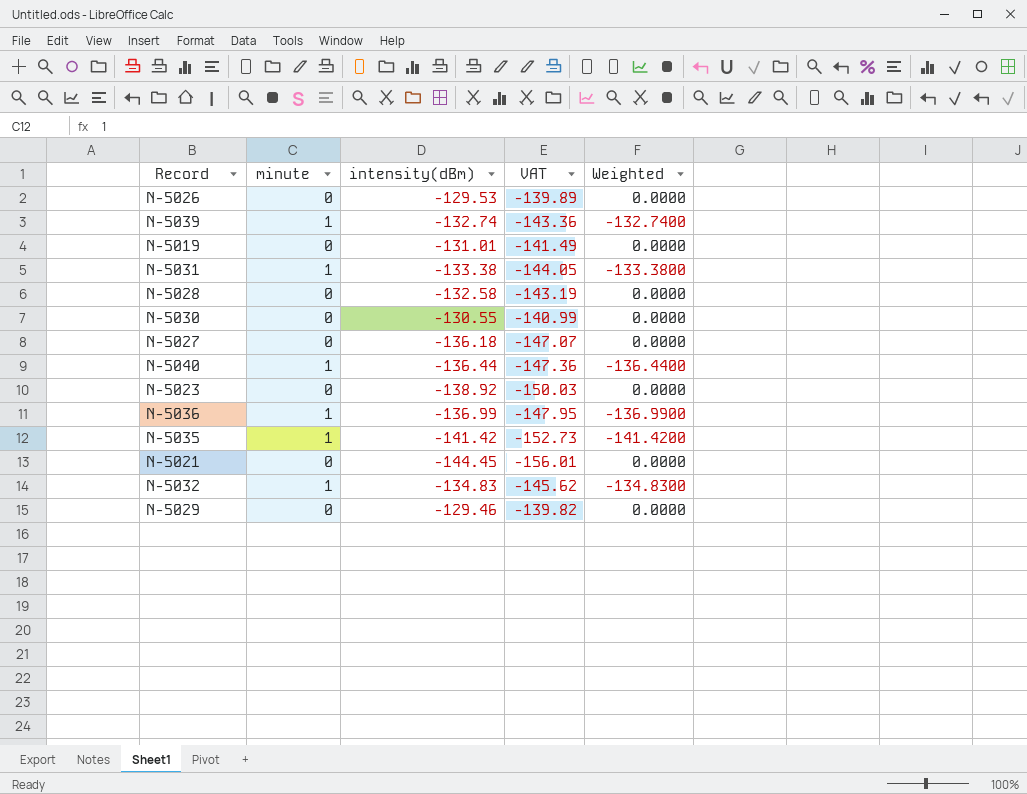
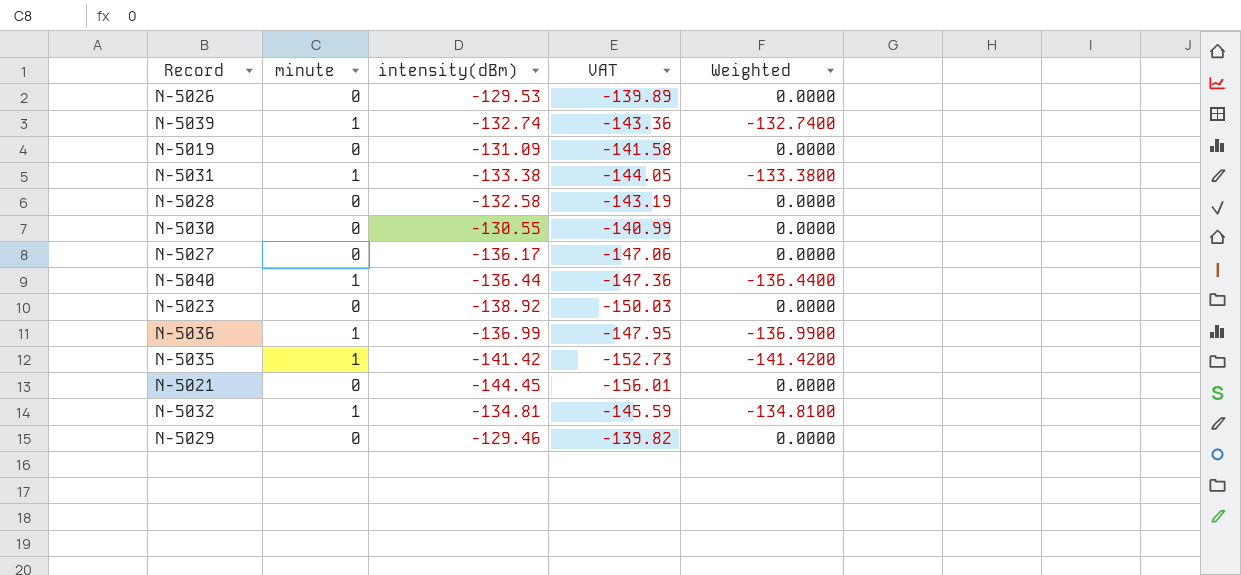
N-5019 | intensity(dBm): -131.01 -> -131.09
N-5019 | VAT: -141.49 -> -141.58
N-5027 | intensity(dBm): -136.18 -> -136.17
N-5027 | VAT: -147.07 -> -147.06
N-5032 | intensity(dBm): -134.83 -> -134.81
N-5032 | VAT: -145.62 -> -145.59
N-5032 | Weighted: -134.8300 -> -134.8100

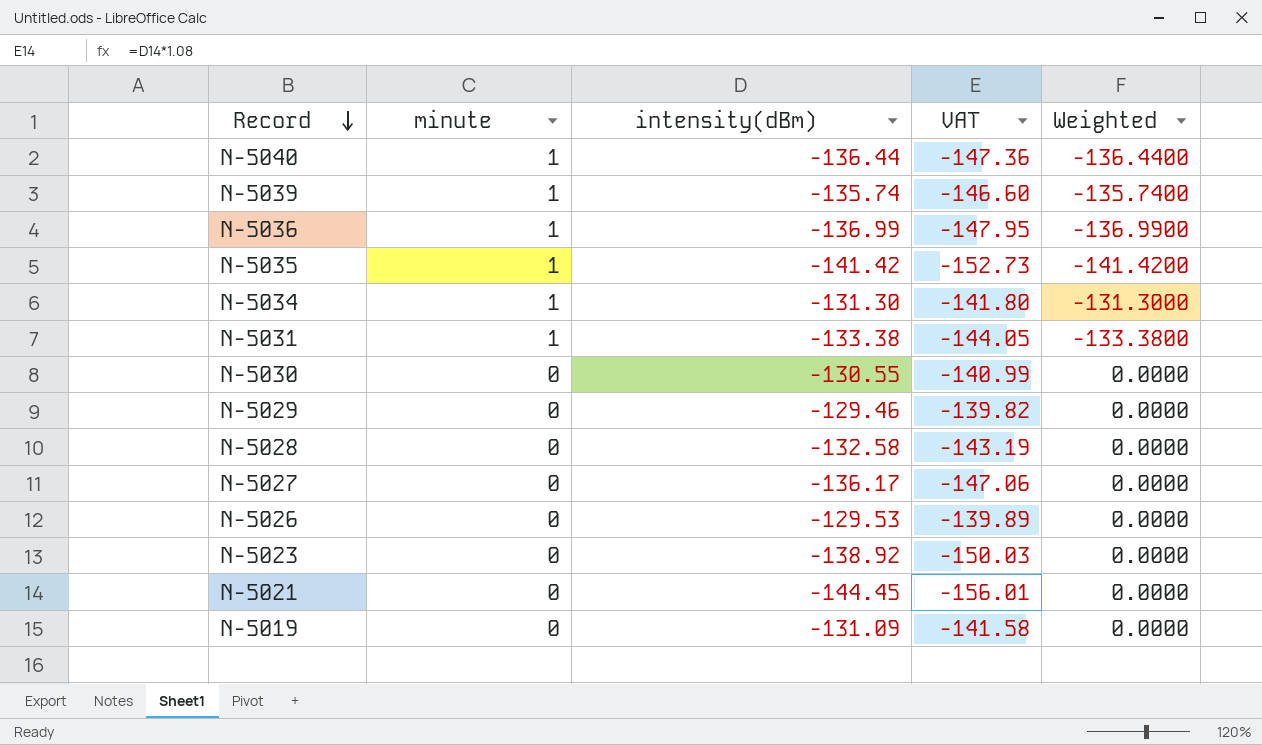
row order: none -> Record descending
row N-5032: 1 | -134.81 | -145.59 | -134.8100 -> none
N-5039 | intensity(dBm): -132.74 -> -135.74
N-5039 | VAT: -143.36 -> -146.60
N-5039 | Weighted: -132.7400 -> -135.7400
row N-5034: none -> 1 | -131.30 | -141.80 | -131.3000

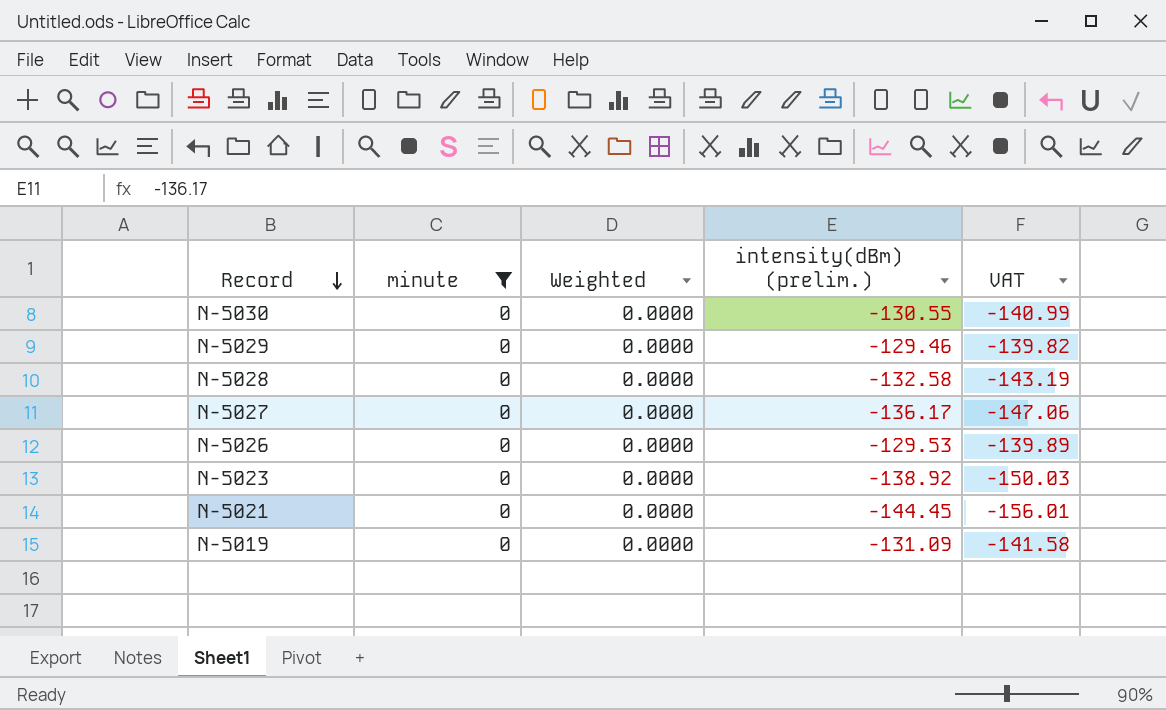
filter: none -> minute = 0
column Weighted | position: 5 -> 3
column name: intensity(dBm) -> intensity(dBm) (prelim.)

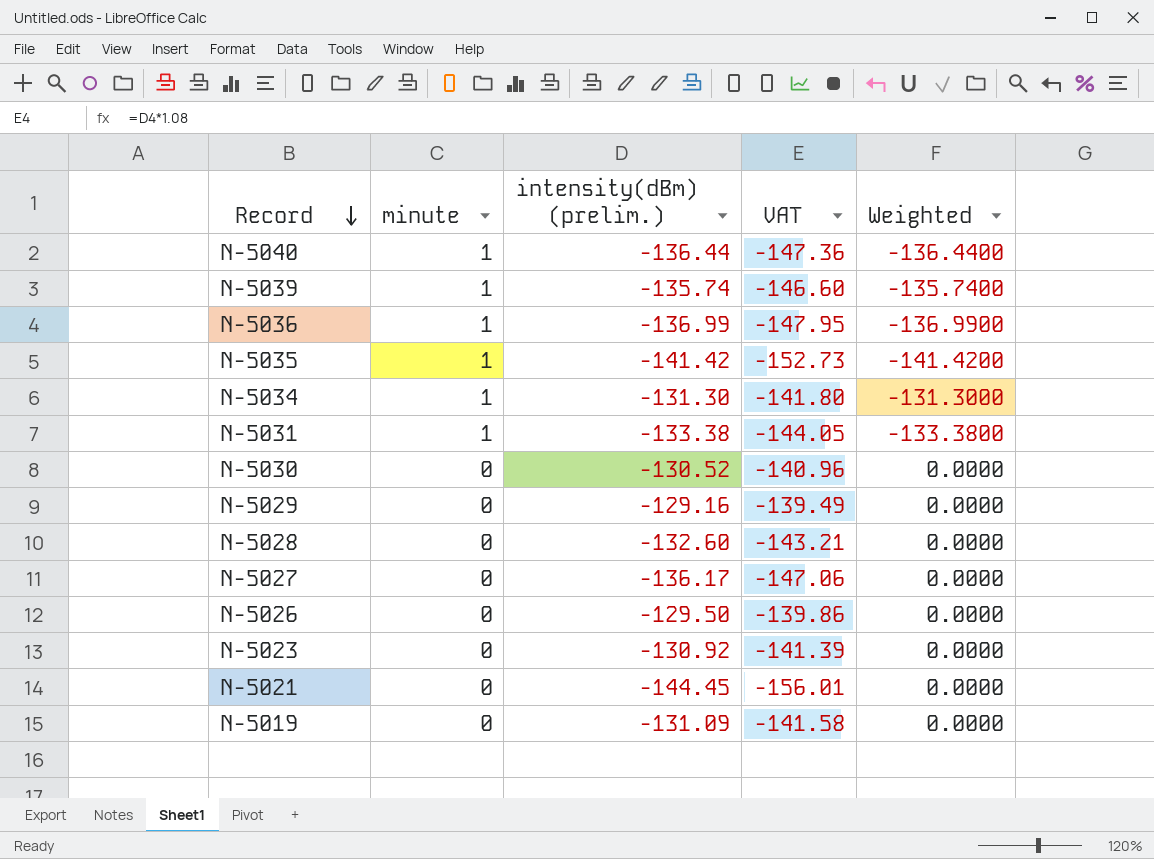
filter: minute = 0 -> none
column Weighted | position: 3 -> 5
N-5030 | intensity(dBm) (prelim.): -130.55 -> -130.52
N-5030 | VAT: -140.99 -> -140.96
N-5029 | intensity(dBm) (prelim.): -129.46 -> -129.16
N-5029 | VAT: -139.82 -> -139.49
N-5028 | intensity(dBm) (prelim.): -132.58 -> -132.60
N-5028 | VAT: -143.19 -> -143.21
N-5026 | intensity(dBm) (prelim.): -129.53 -> -129.50
N-5026 | VAT: -139.89 -> -139.86
N-5023 | intensity(dBm) (prelim.): -138.92 -> -130.92
N-5023 | VAT: -150.03 -> -141.39

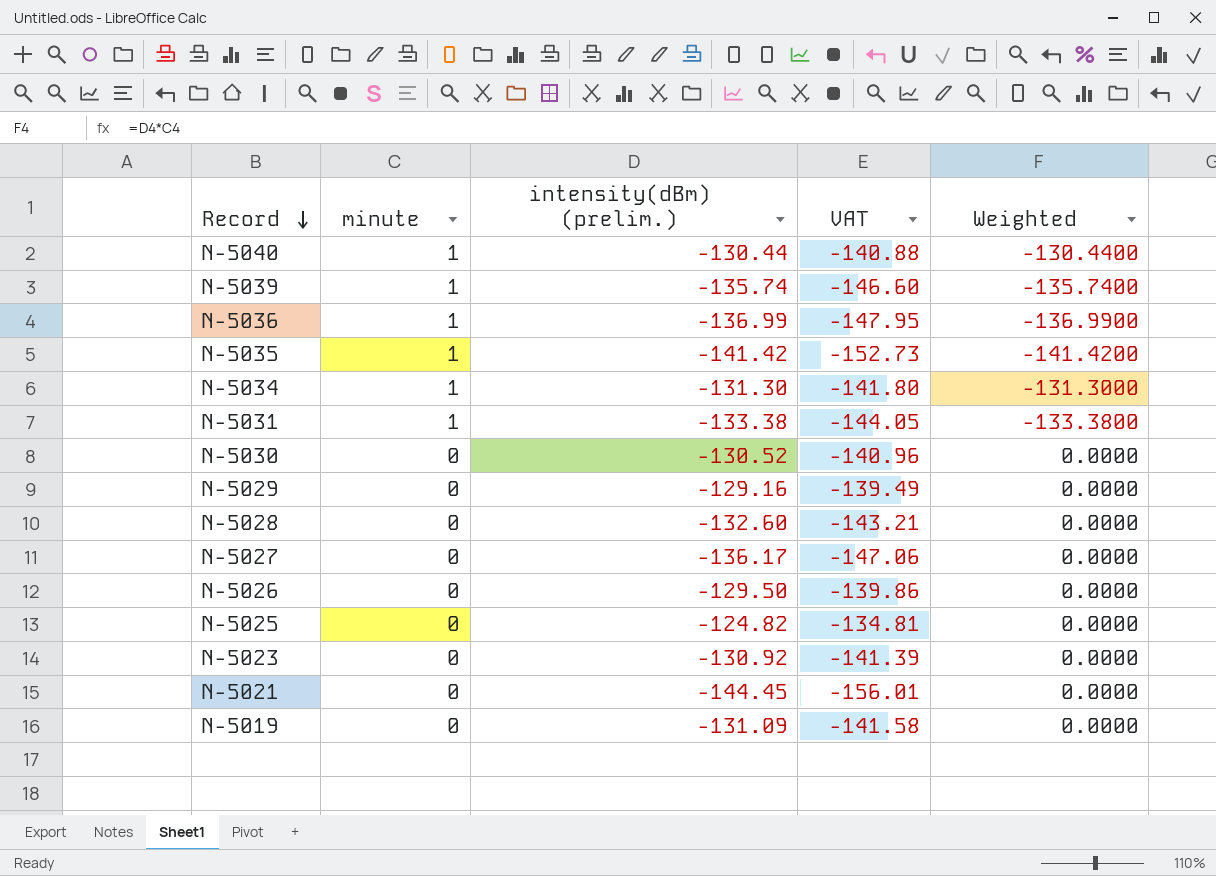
N-5040 | intensity(dBm) (prelim.): -136.44 -> -130.44
N-5040 | VAT: -147.36 -> -140.88
N-5040 | Weighted: -136.4400 -> -130.4400
row N-5025: none -> 0 | -124.82 | -134.81 | 0.0000

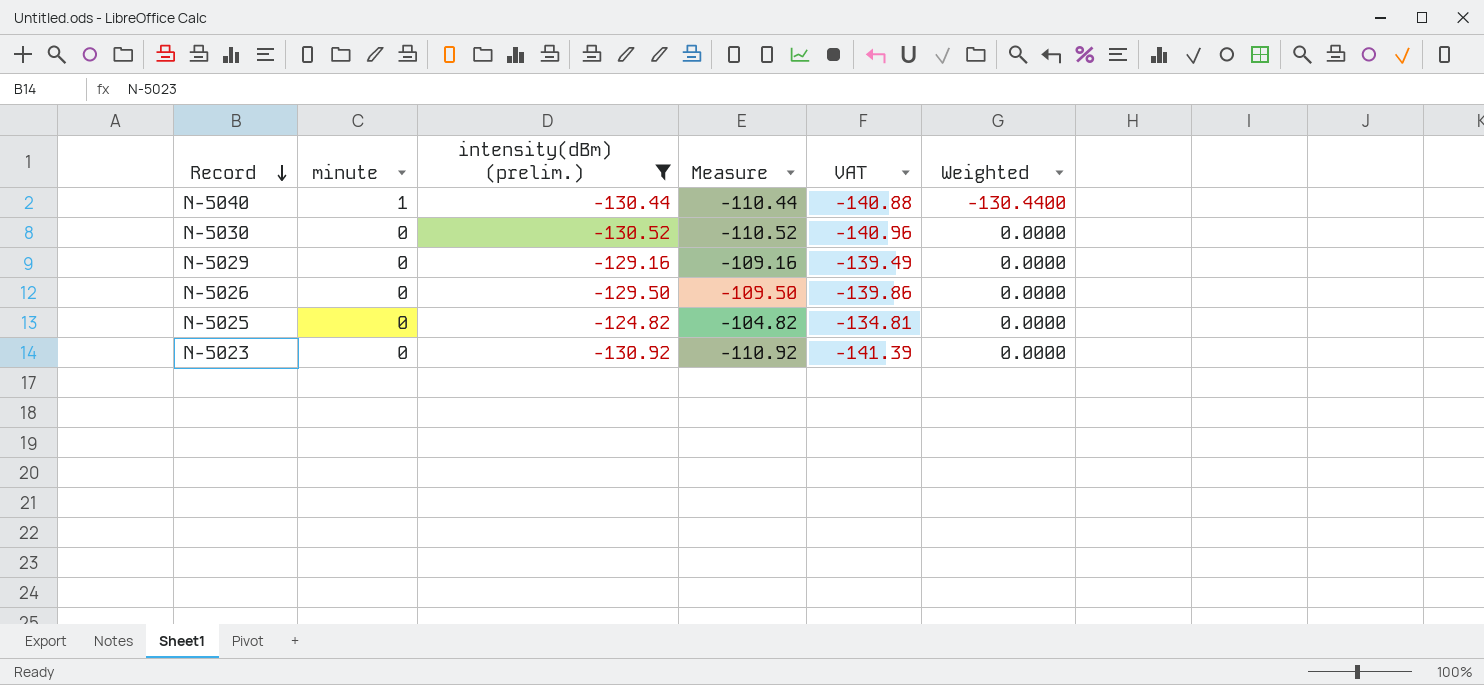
filter: none -> intensity(dBm) (prelim.) >= -130.92
column Measure | formula: none -> [intensity(dBm) (prelim.)] + 20

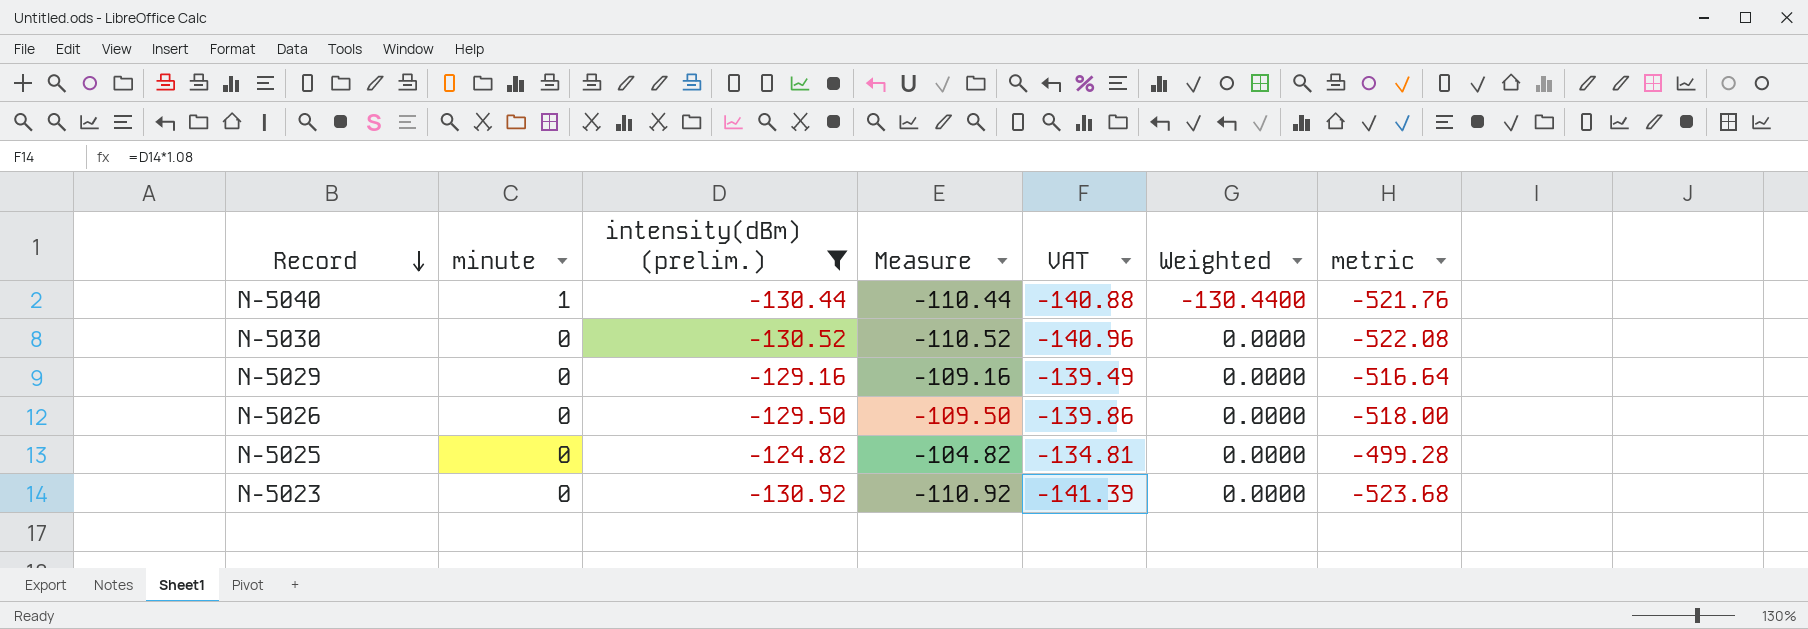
column metric | formula: none -> [intensity(dBm) (prelim.)] * 4

